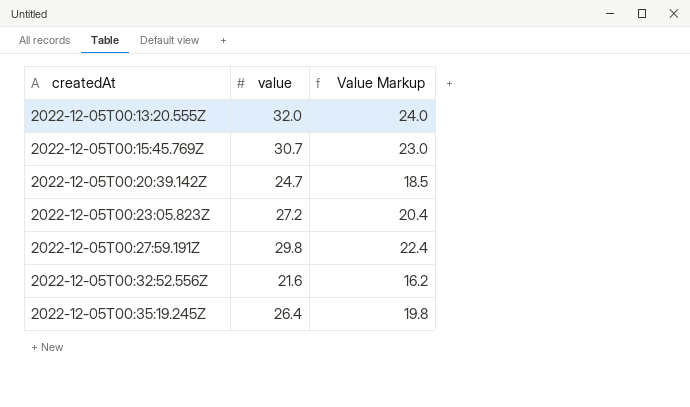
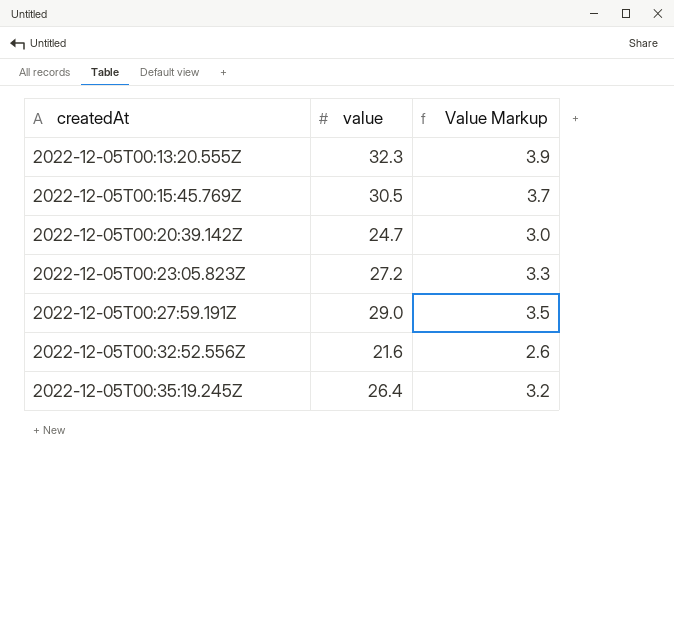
column Value Markup | formula: [value] * 0.75 -> [value] * 0.12
2022-12-05T00:13:20.555Z | value: 32.0 -> 32.3
2022-12-05T00:15:45.769Z | value: 30.7 -> 30.5
2022-12-05T00:27:59.191Z | value: 29.8 -> 29.0

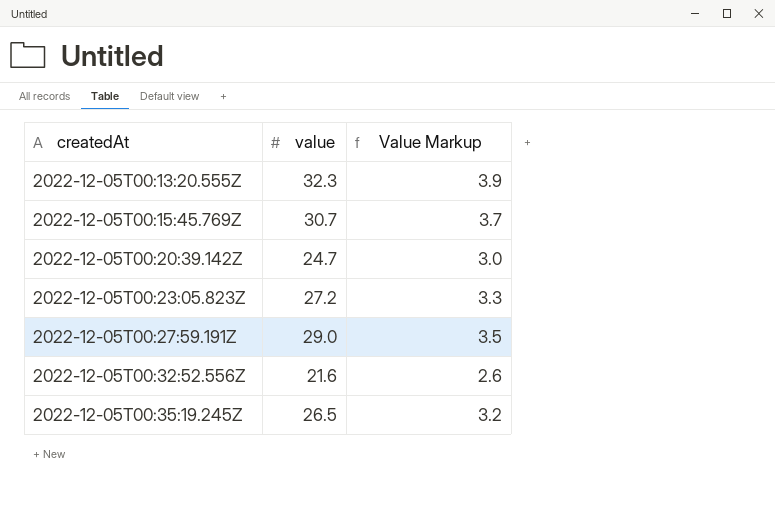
2022-12-05T00:15:45.769Z | value: 30.5 -> 30.7
2022-12-05T00:35:19.245Z | value: 26.4 -> 26.5

